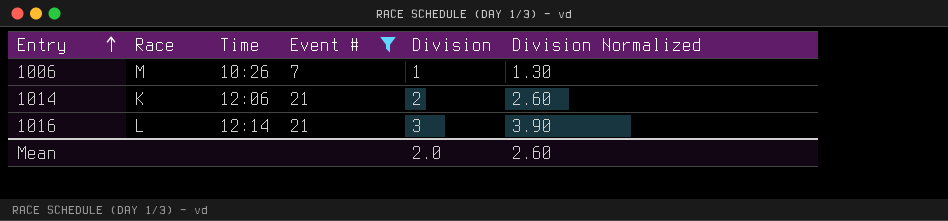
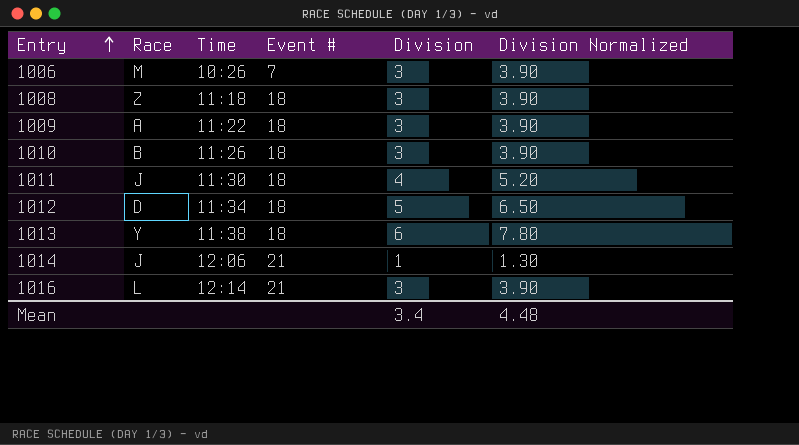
filter: Event # != 18 -> none
1006 | Division: 1 -> 3
1006 | Division Normalized: 1.30 -> 3.90
1014 | Race: K -> J
1014 | Division: 2 -> 1
1014 | Division Normalized: 2.60 -> 1.30
Mean | Division: 2.0 -> 3.4
Mean | Division Normalized: 2.60 -> 4.48

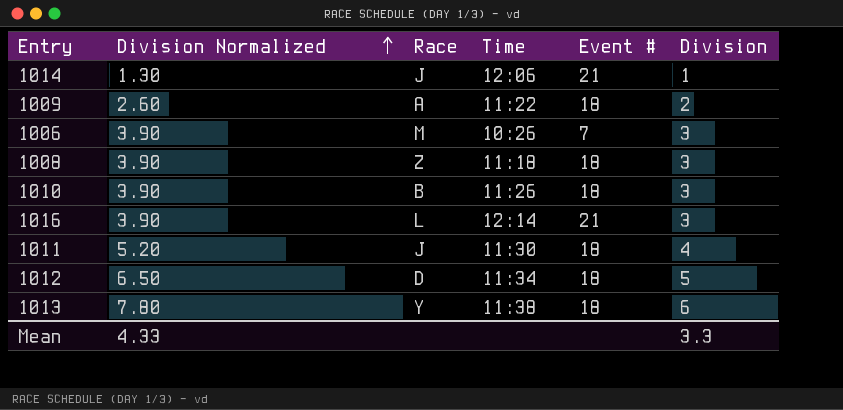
row order: Entry ascending -> Division Normalized ascending
column Division Normalized | position: 6 -> 2
1009 | Division Normalized: 3.90 -> 2.60
1009 | Division: 3 -> 2
Mean | Division Normalized: 4.48 -> 4.33
Mean | Division: 3.4 -> 3.3

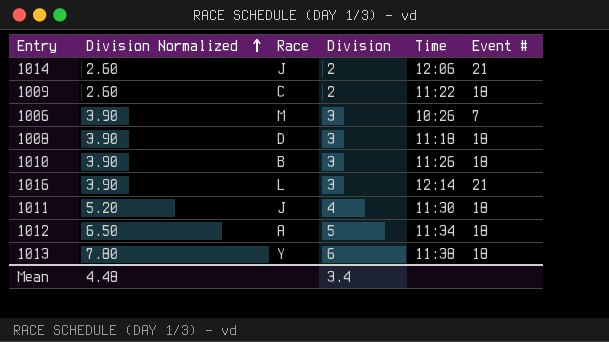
column Division | position: 6 -> 4
1014 | Division Normalized: 1.30 -> 2.60
1014 | Division: 1 -> 2
1009 | Race: A -> C
1008 | Race: Z -> D
1012 | Race: D -> A
Mean | Division Normalized: 4.33 -> 4.48
Mean | Division: 3.3 -> 3.4

